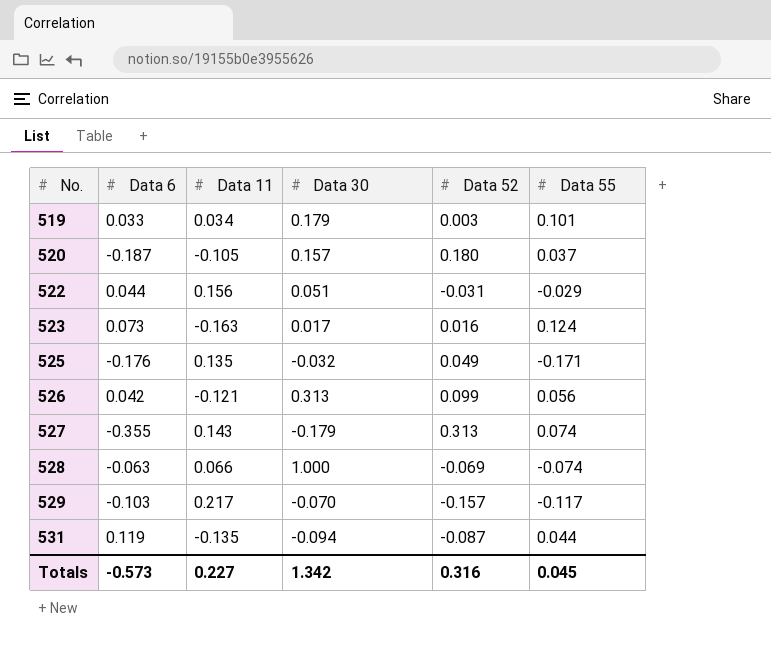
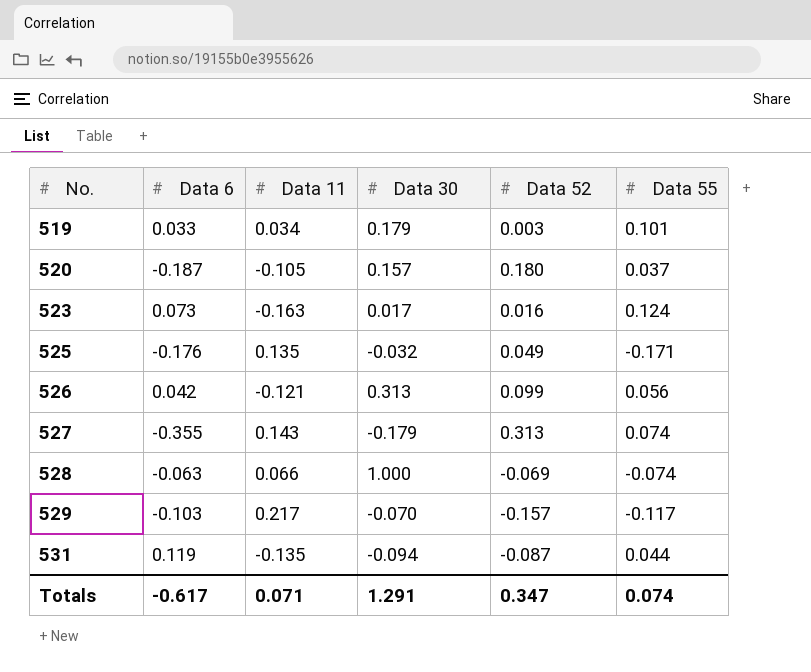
row 522: 0.044 | 0.156 | 0.051 | -0.031 | -0.029 -> none
Totals | Data 6: -0.573 -> -0.617
Totals | Data 11: 0.227 -> 0.071
Totals | Data 30: 1.342 -> 1.291
Totals | Data 52: 0.316 -> 0.347
Totals | Data 55: 0.045 -> 0.074

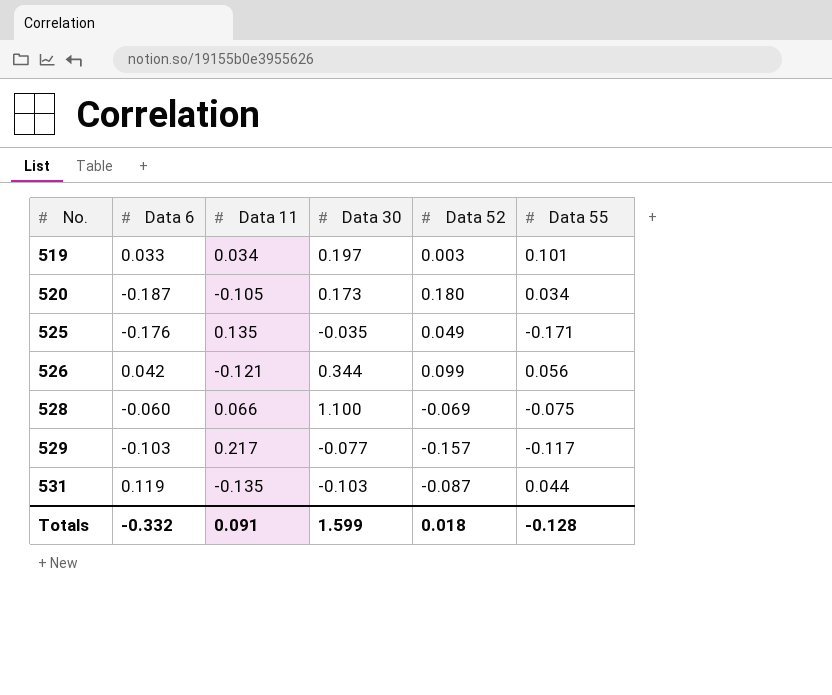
row 523: 0.073 | -0.163 | 0.017 | 0.016 | 0.124 -> none
row 527: -0.355 | 0.143 | -0.179 | 0.313 | 0.074 -> none
519 | Data 30: 0.179 -> 0.197
520 | Data 30: 0.157 -> 0.173
520 | Data 55: 0.037 -> 0.034
525 | Data 30: -0.032 -> -0.035
526 | Data 30: 0.313 -> 0.344
528 | Data 6: -0.063 -> -0.060
528 | Data 30: 1.000 -> 1.100
528 | Data 55: -0.074 -> -0.075
529 | Data 30: -0.070 -> -0.077
531 | Data 30: -0.094 -> -0.103
Totals | Data 6: -0.617 -> -0.332
Totals | Data 11: 0.071 -> 0.091
Totals | Data 30: 1.291 -> 1.599
Totals | Data 52: 0.347 -> 0.018
Totals | Data 55: 0.074 -> -0.128

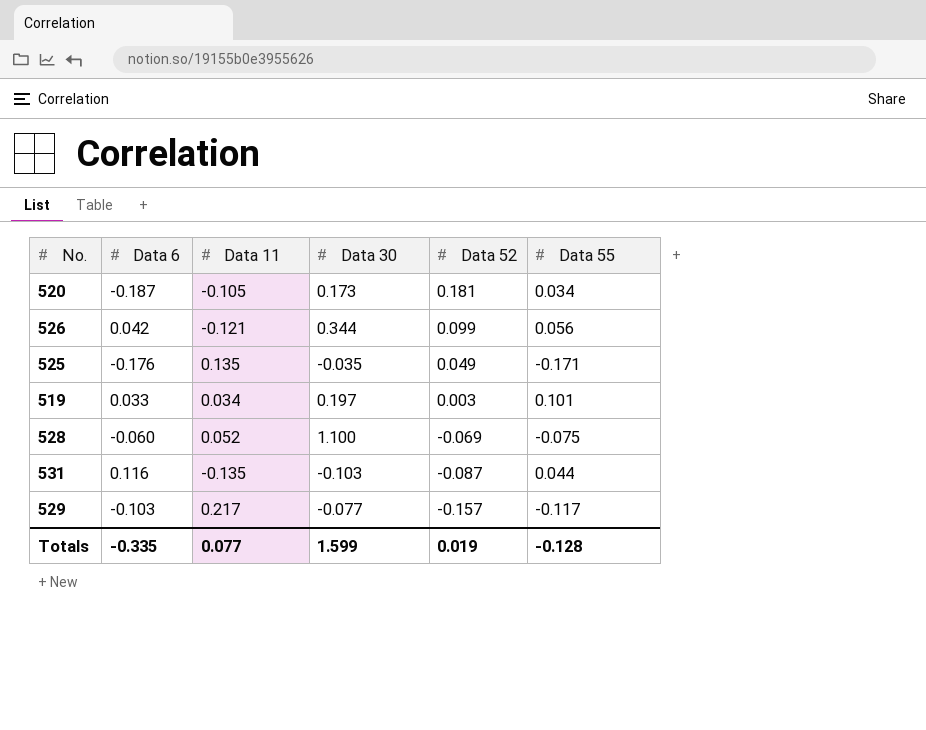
row order: No. ascending -> Data 52 descending
520 | Data 52: 0.180 -> 0.181
528 | Data 11: 0.066 -> 0.052
531 | Data 6: 0.119 -> 0.116
Totals | Data 6: -0.332 -> -0.335
Totals | Data 11: 0.091 -> 0.077
Totals | Data 52: 0.018 -> 0.019

